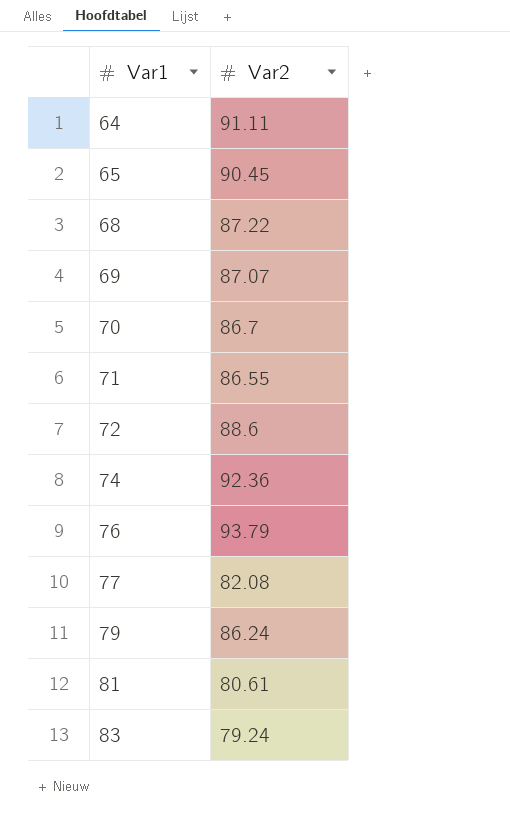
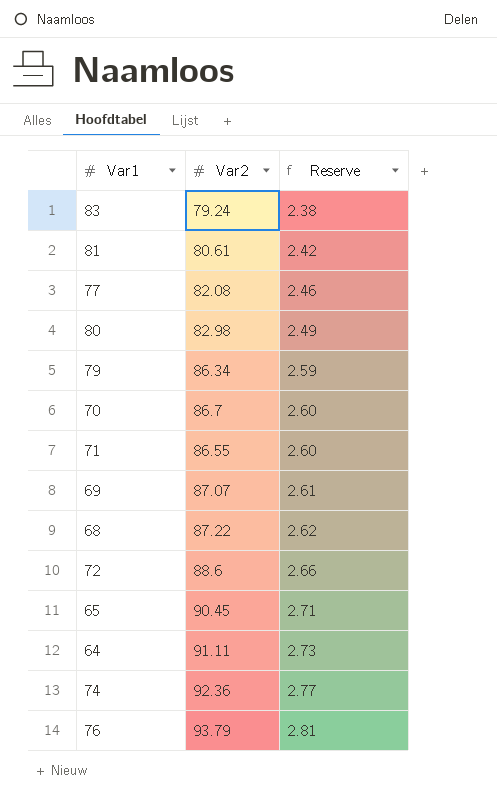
row order: Var1 ascending -> Reserve ascending
column Reserve | formula: none -> [Var2] * 0.03
row 80: none -> 82.98 | 2.49
79 | Var2: 86.24 -> 86.34

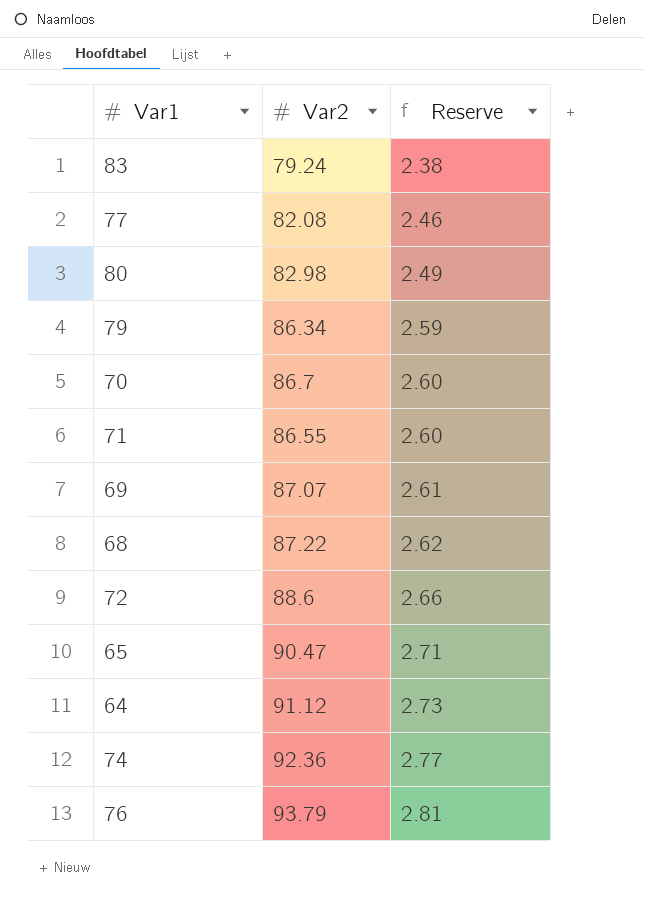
row 81: 80.61 | 2.42 -> none
65 | Var2: 90.45 -> 90.47
64 | Var2: 91.11 -> 91.12

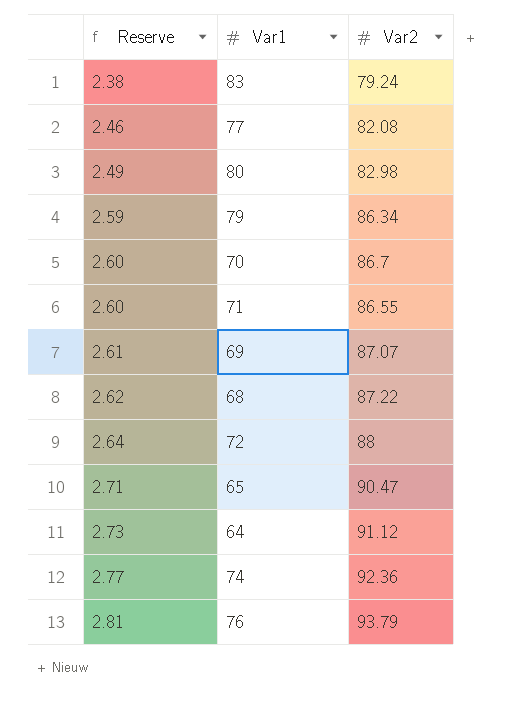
column Reserve | position: 3 -> 1
72 | Reserve: 2.66 -> 2.64
72 | Var2: 88.6 -> 88

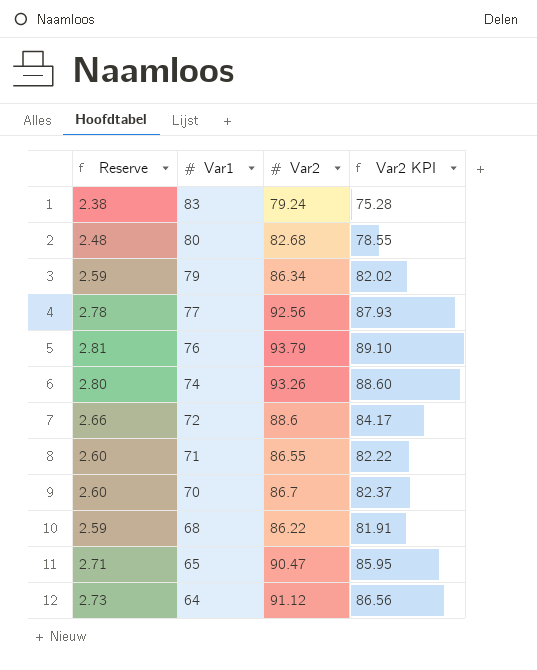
row order: Reserve ascending -> Var1 descending
column Var2 KPI | formula: none -> [Var2] * 0.95
row 69: 2.61 | 87.07 -> none
80 | Reserve: 2.49 -> 2.48
80 | Var2: 82.98 -> 82.68
77 | Reserve: 2.46 -> 2.78
77 | Var2: 82.08 -> 92.56
74 | Reserve: 2.77 -> 2.80
74 | Var2: 92.36 -> 93.26
72 | Reserve: 2.64 -> 2.66
72 | Var2: 88 -> 88.6
68 | Reserve: 2.62 -> 2.59
68 | Var2: 87.22 -> 86.22

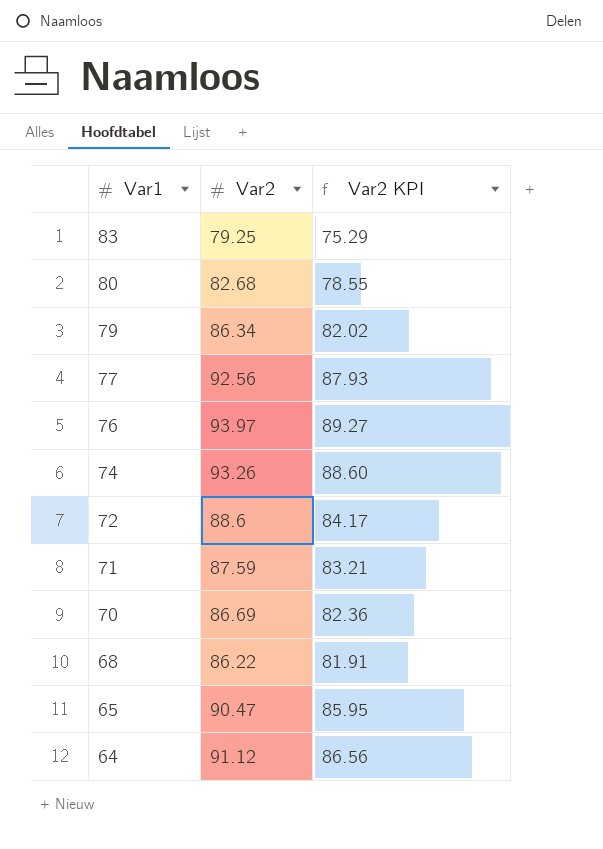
column Reserve | formula: [Var2] * 0.03 -> none
83 | Var2: 79.24 -> 79.25
83 | Var2 KPI: 75.28 -> 75.29
76 | Var2: 93.79 -> 93.97
76 | Var2 KPI: 89.10 -> 89.27
71 | Var2: 86.55 -> 87.59
71 | Var2 KPI: 82.22 -> 83.21
70 | Var2: 86.7 -> 86.69
70 | Var2 KPI: 82.37 -> 82.36

